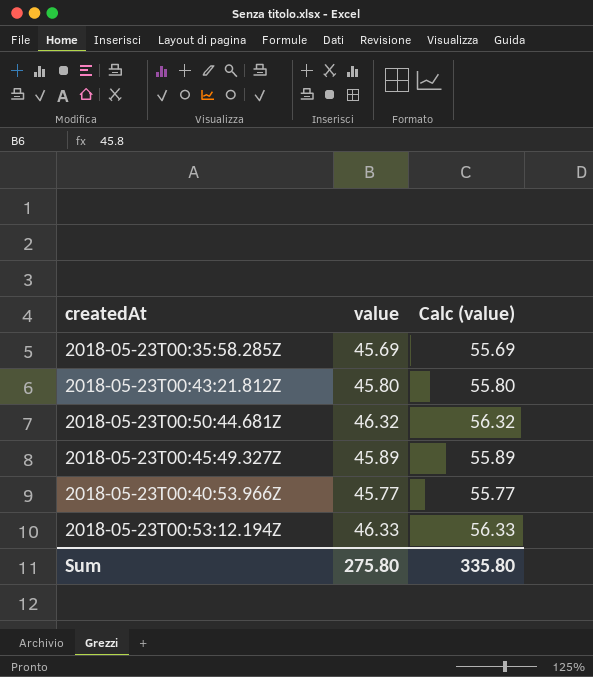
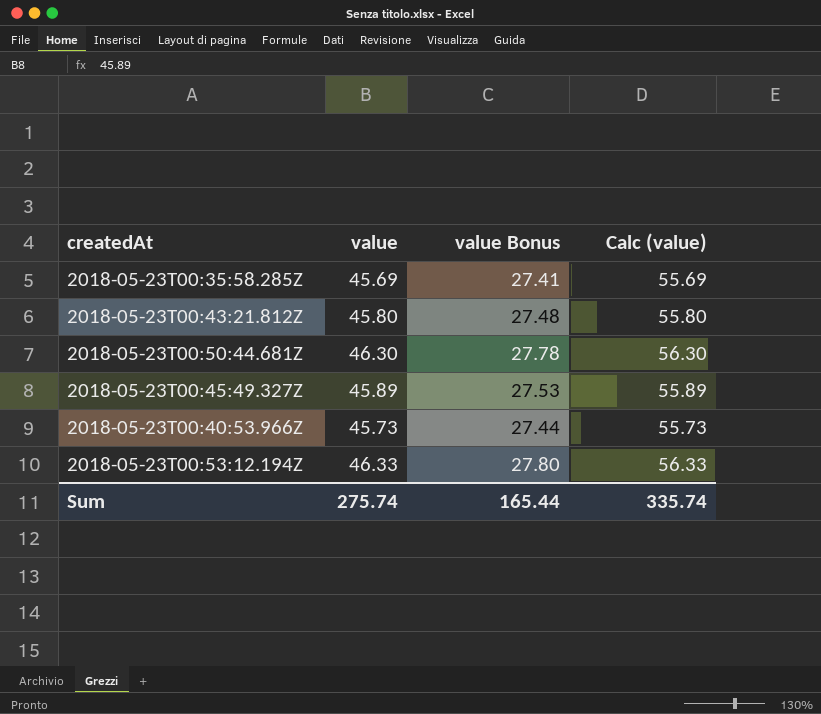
column value Bonus | formula: none -> [value] * 0.6
2018-05-23T00:50:44.681Z | value: 46.32 -> 46.30
2018-05-23T00:50:44.681Z | Calc (value): 56.32 -> 56.30
2018-05-23T00:40:53.966Z | value: 45.77 -> 45.73
2018-05-23T00:40:53.966Z | Calc (value): 55.77 -> 55.73
Sum | value: 275.80 -> 275.74
Sum | Calc (value): 335.80 -> 335.74

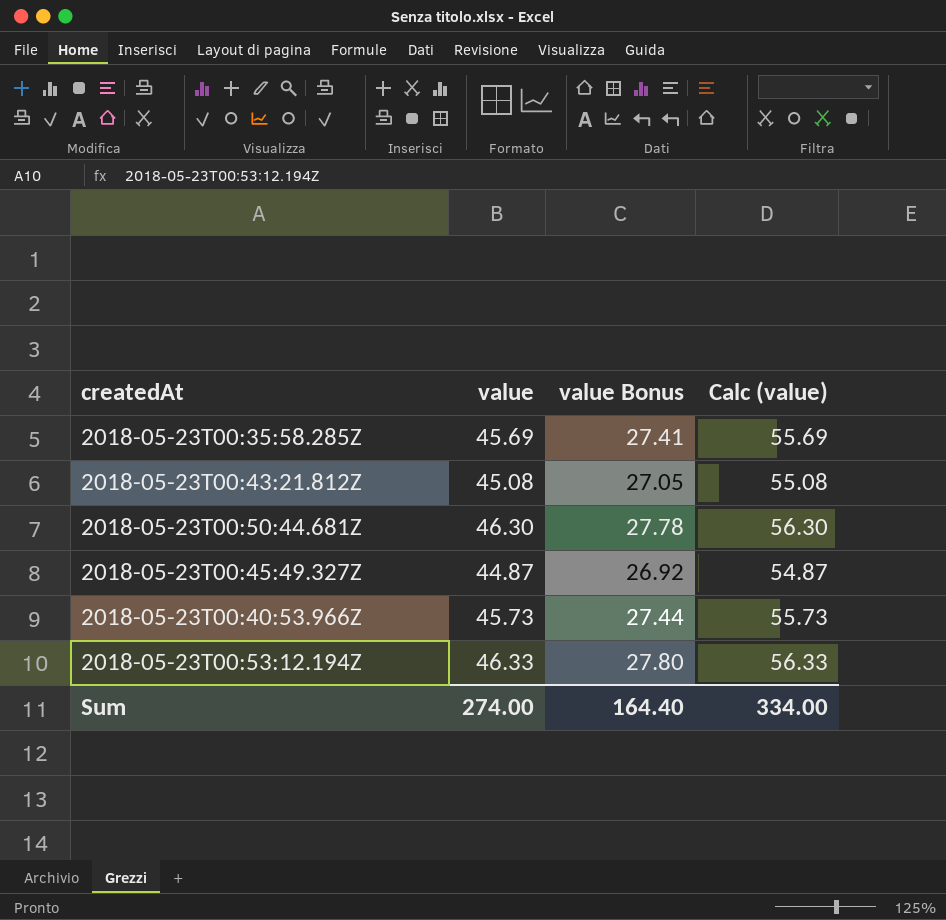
2018-05-23T00:43:21.812Z | value: 45.80 -> 45.08
2018-05-23T00:43:21.812Z | value Bonus: 27.48 -> 27.05
2018-05-23T00:43:21.812Z | Calc (value): 55.80 -> 55.08
2018-05-23T00:45:49.327Z | value: 45.89 -> 44.87
2018-05-23T00:45:49.327Z | value Bonus: 27.53 -> 26.92
2018-05-23T00:45:49.327Z | Calc (value): 55.89 -> 54.87
Sum | value: 275.74 -> 274.00
Sum | value Bonus: 165.44 -> 164.40
Sum | Calc (value): 335.74 -> 334.00

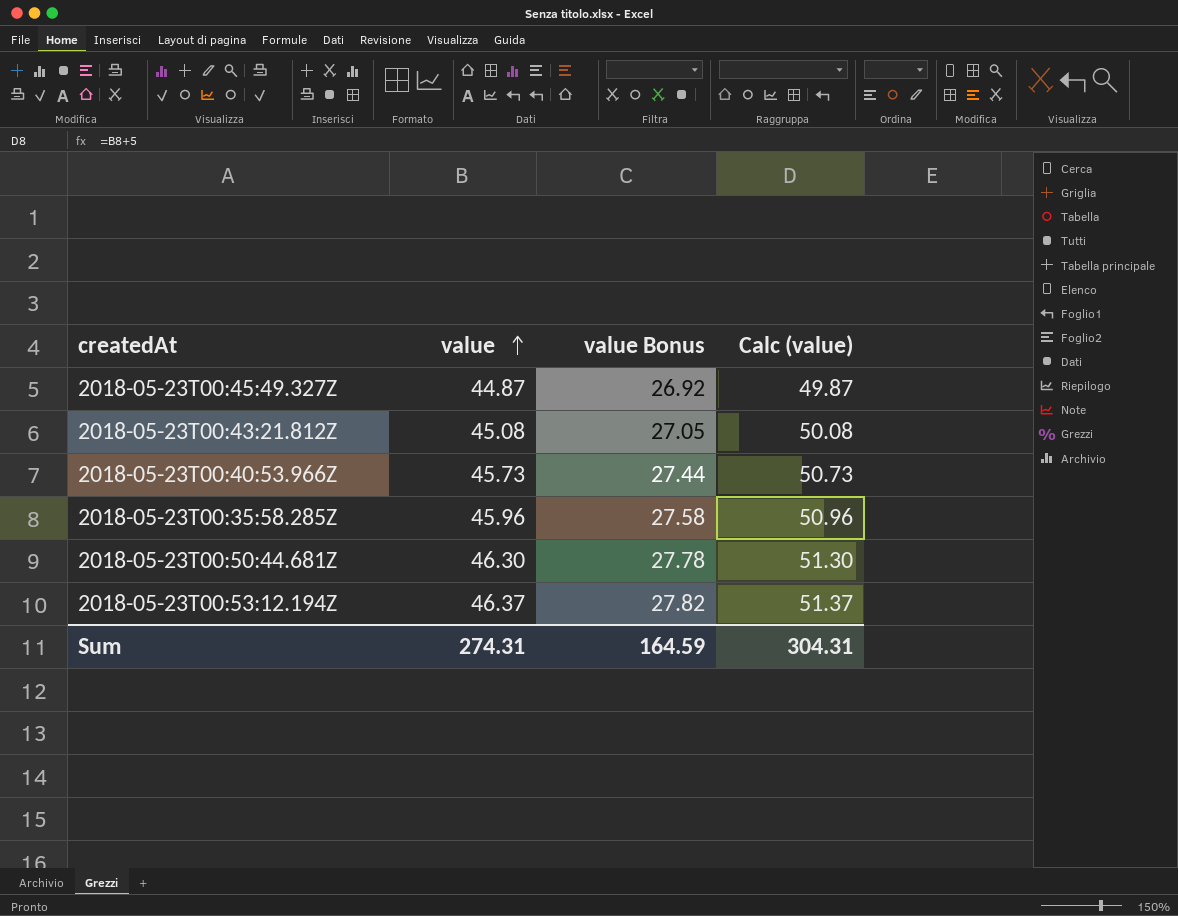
row order: none -> value ascending
column Calc (value) | formula: [value] + 10 -> [value] + 5
2018-05-23T00:35:58.285Z | value: 45.69 -> 45.96
2018-05-23T00:35:58.285Z | value Bonus: 27.41 -> 27.58
2018-05-23T00:53:12.194Z | value: 46.33 -> 46.37
2018-05-23T00:53:12.194Z | value Bonus: 27.80 -> 27.82
Sum | value: 274.00 -> 274.31
Sum | value Bonus: 164.40 -> 164.59
Sum | Calc (value): 334.00 -> 304.31

